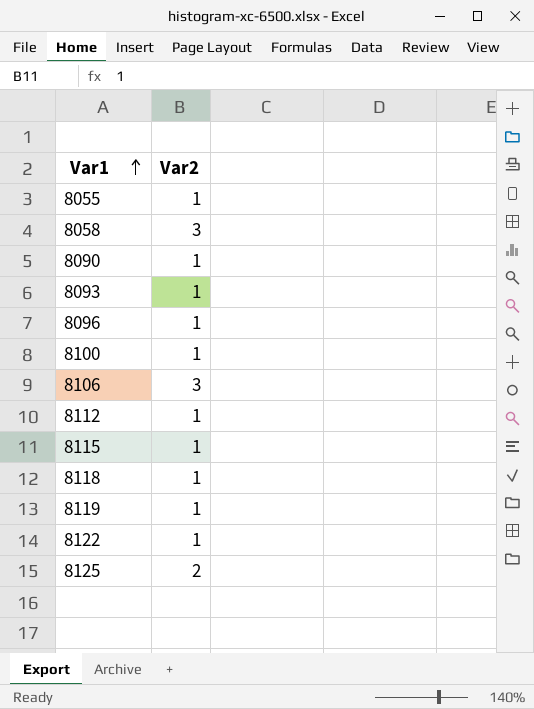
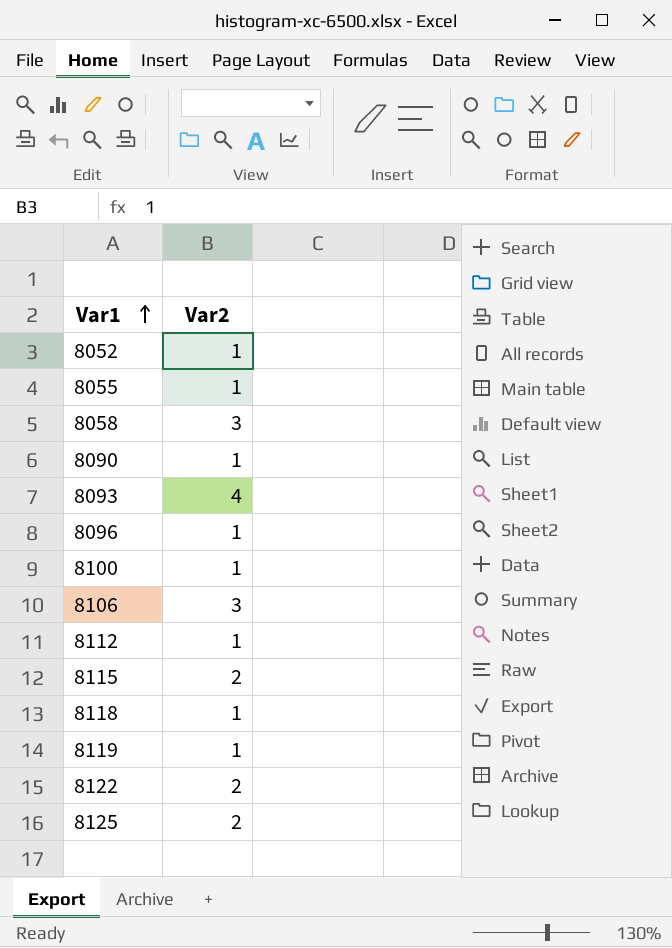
row 8052: none -> 1
8093 | Var2: 1 -> 4
8115 | Var2: 1 -> 2
8122 | Var2: 1 -> 2

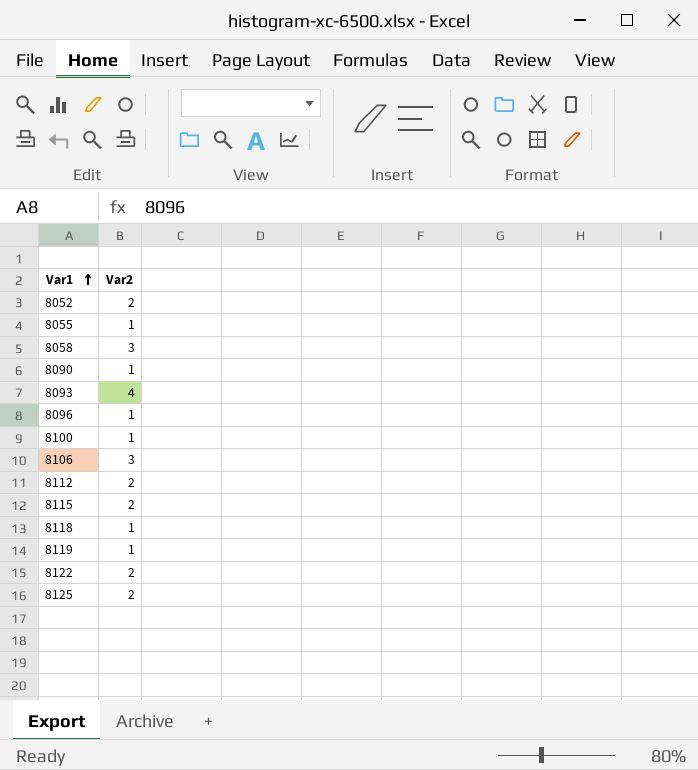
8052 | Var2: 1 -> 2
8112 | Var2: 1 -> 2

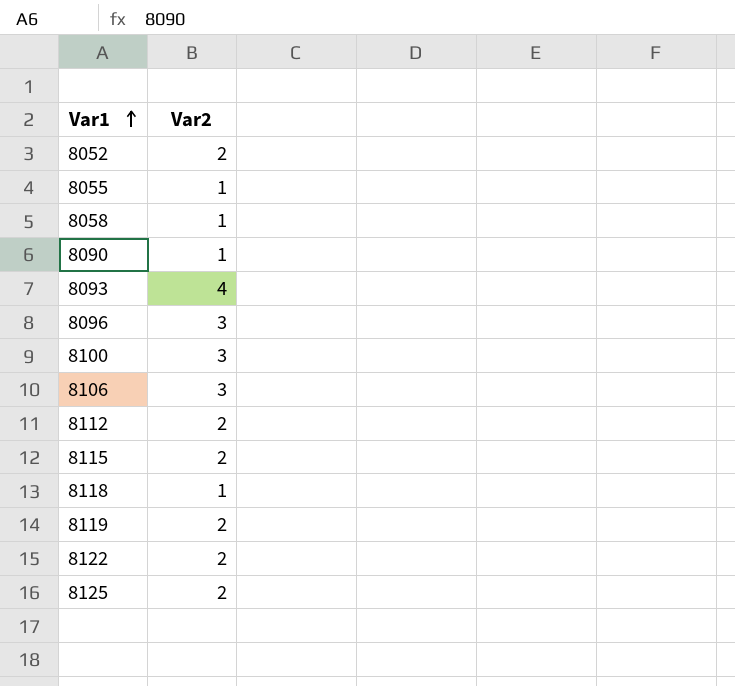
8058 | Var2: 3 -> 1
8096 | Var2: 1 -> 3
8100 | Var2: 1 -> 3
8119 | Var2: 1 -> 2

